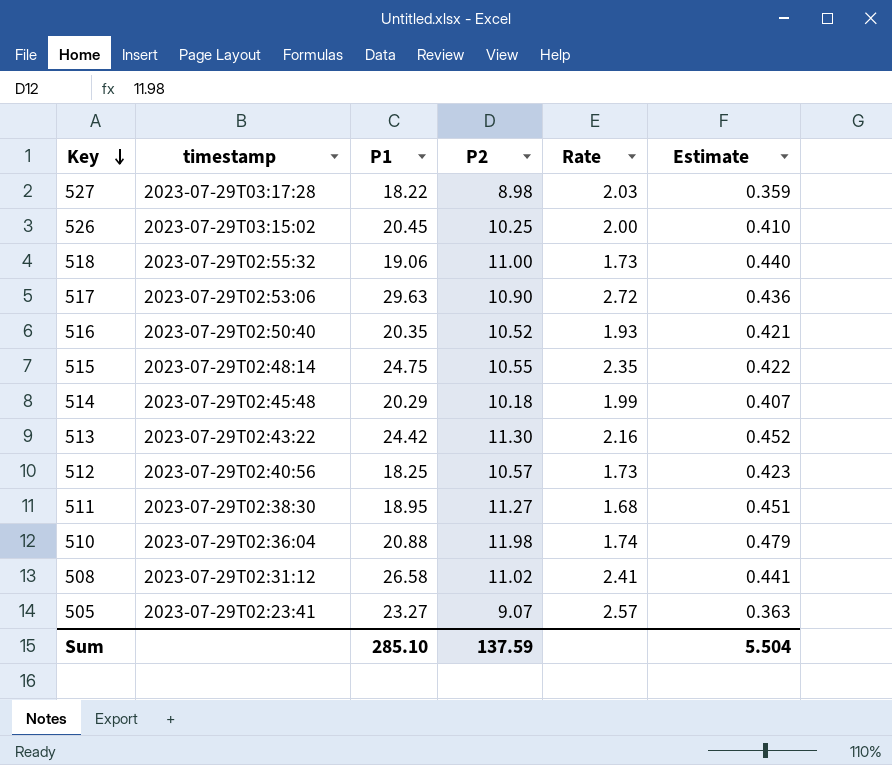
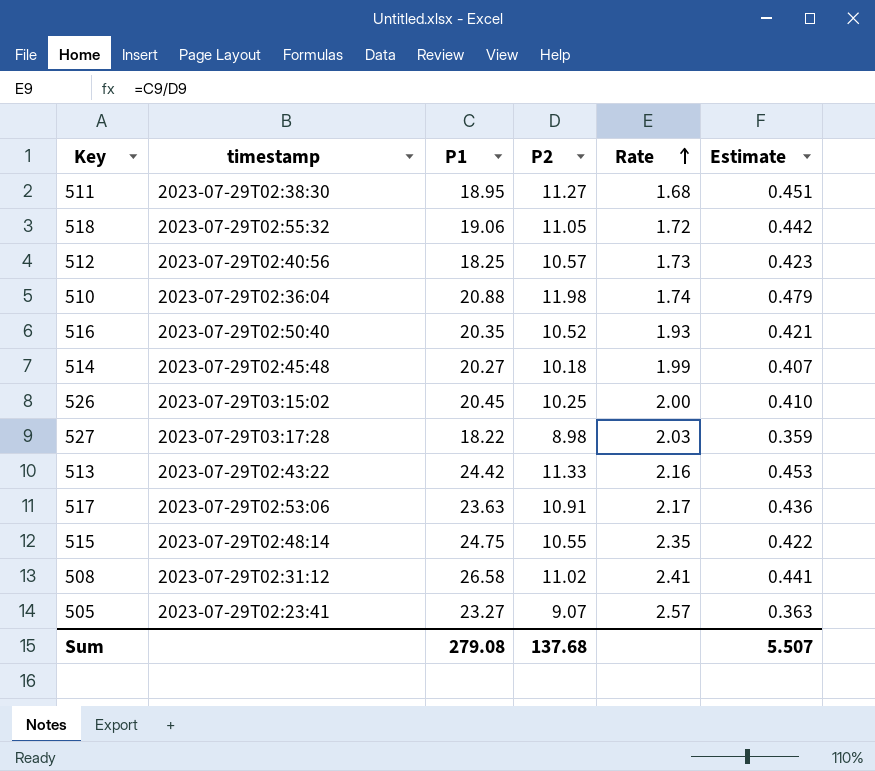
row order: Key descending -> Rate ascending
518 | P2: 11.00 -> 11.05
518 | Rate: 1.73 -> 1.72
518 | Estimate: 0.440 -> 0.442
514 | P1: 20.29 -> 20.27
513 | P2: 11.30 -> 11.33
513 | Estimate: 0.452 -> 0.453
517 | P1: 29.63 -> 23.63
517 | P2: 10.90 -> 10.91
517 | Rate: 2.72 -> 2.17
Sum | P1: 285.10 -> 279.08
Sum | P2: 137.59 -> 137.68
Sum | Estimate: 5.504 -> 5.507

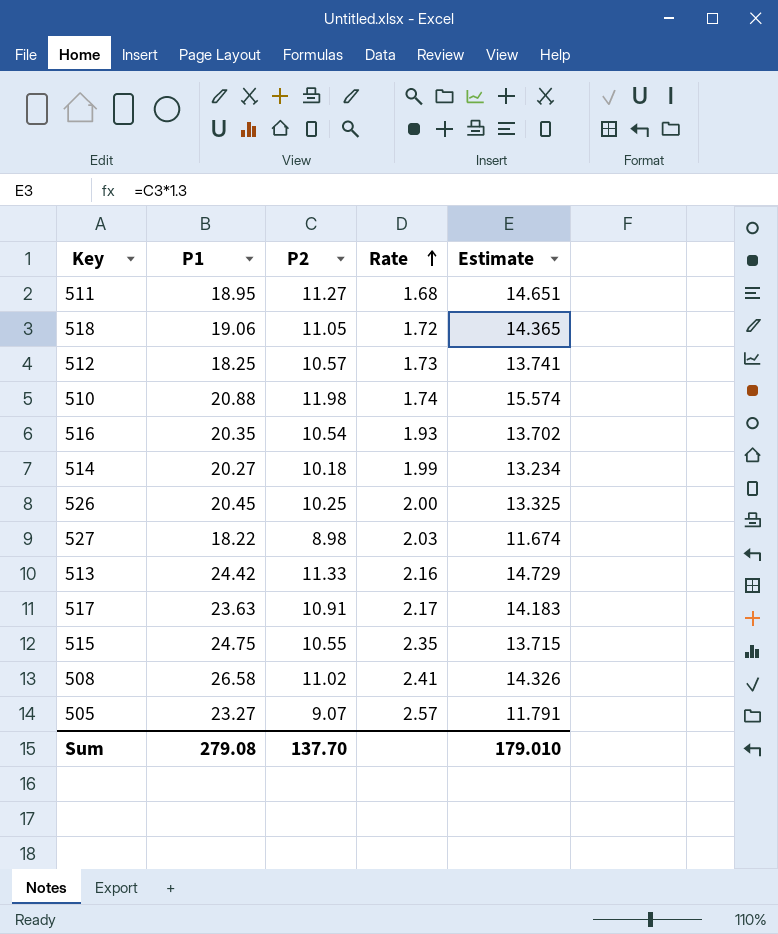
column timestamp | position: 2 -> none
column Estimate | formula: [P2] * 0.04 -> [P2] * 1.3
516 | P2: 10.52 -> 10.54
Sum | P2: 137.68 -> 137.70
Sum | Estimate: 5.507 -> 179.010

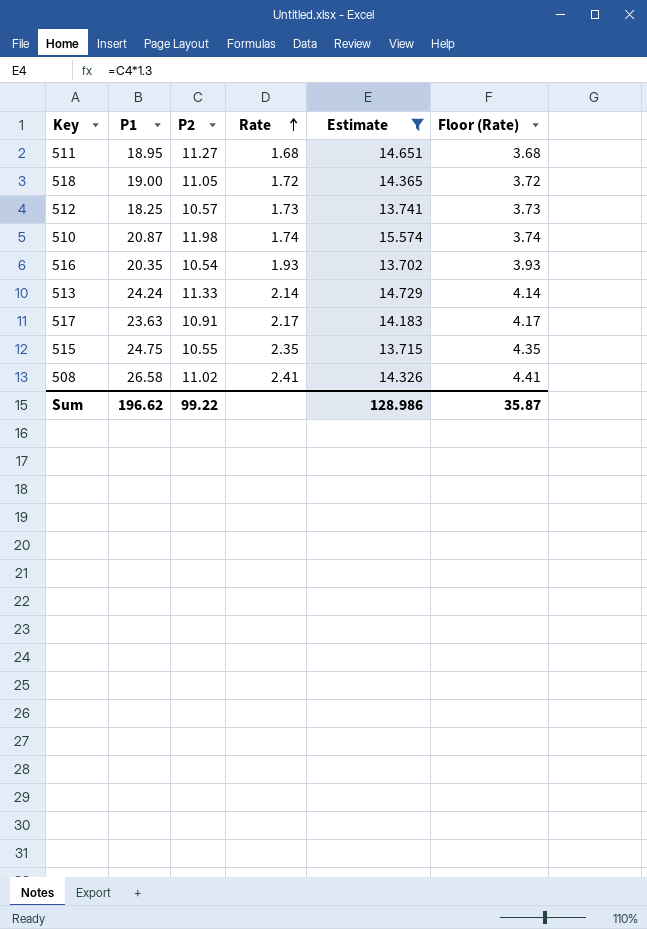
filter: none -> Estimate >= 13.702
column Floor (Rate) | formula: none -> [Rate] + 2
518 | P1: 19.06 -> 19.00
510 | P1: 20.88 -> 20.87
513 | P1: 24.42 -> 24.24
513 | Rate: 2.16 -> 2.14
Sum | P1: 279.08 -> 196.62
Sum | P2: 137.70 -> 99.22
Sum | Estimate: 179.010 -> 128.986

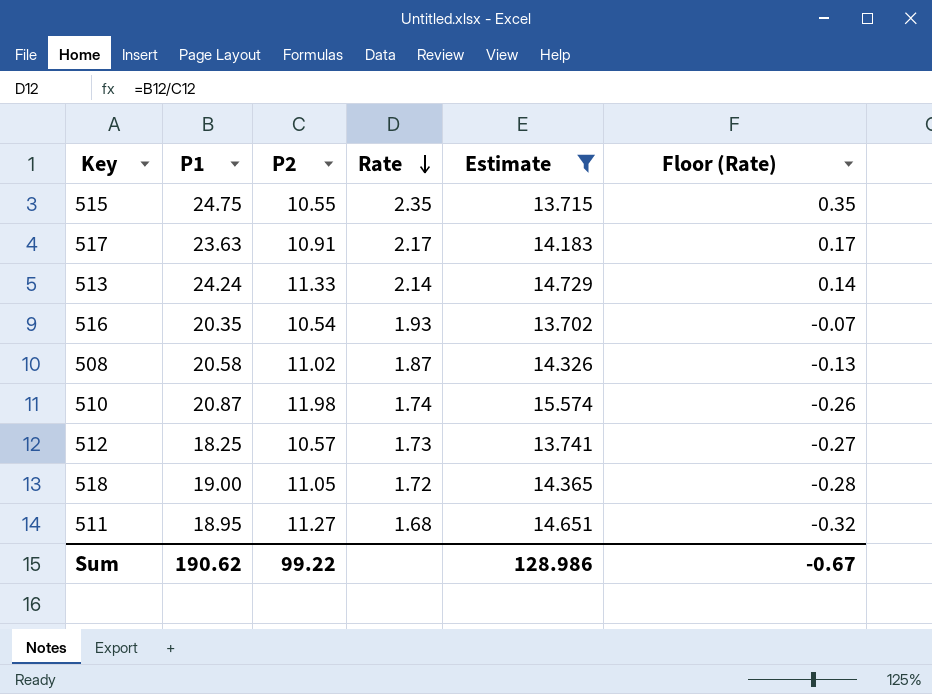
row order: Rate ascending -> Rate descending
column Floor (Rate) | formula: [Rate] + 2 -> [Rate] - 2
508 | P1: 26.58 -> 20.58
508 | Rate: 2.41 -> 1.87
Sum | P1: 196.62 -> 190.62
Sum | Floor (Rate): 35.87 -> -0.67

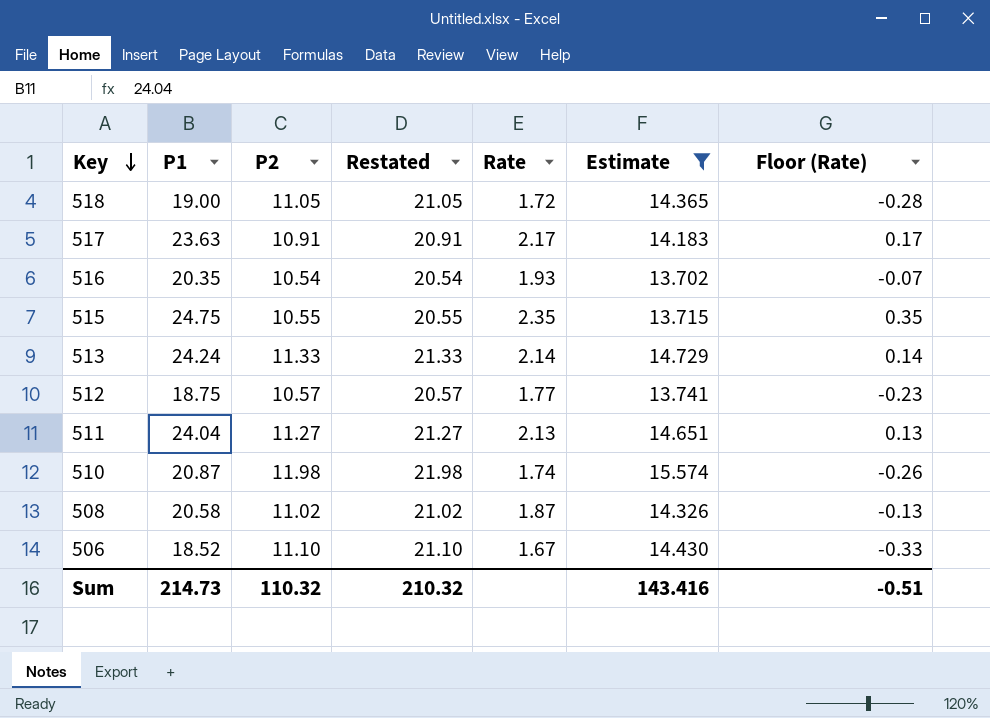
row order: Rate descending -> Key descending
column Restated | formula: none -> [P2] + 10
512 | P1: 18.25 -> 18.75
512 | Rate: 1.73 -> 1.77
512 | Floor (Rate): -0.27 -> -0.23
511 | P1: 18.95 -> 24.04
511 | Rate: 1.68 -> 2.13
511 | Floor (Rate): -0.32 -> 0.13
row 506: none -> 18.52 | 11.10 | 21.10 | 1.67 | 14.430 | -0.33
Sum | P1: 190.62 -> 214.73
Sum | P2: 99.22 -> 110.32
Sum | Estimate: 128.986 -> 143.416
Sum | Floor (Rate): -0.67 -> -0.51

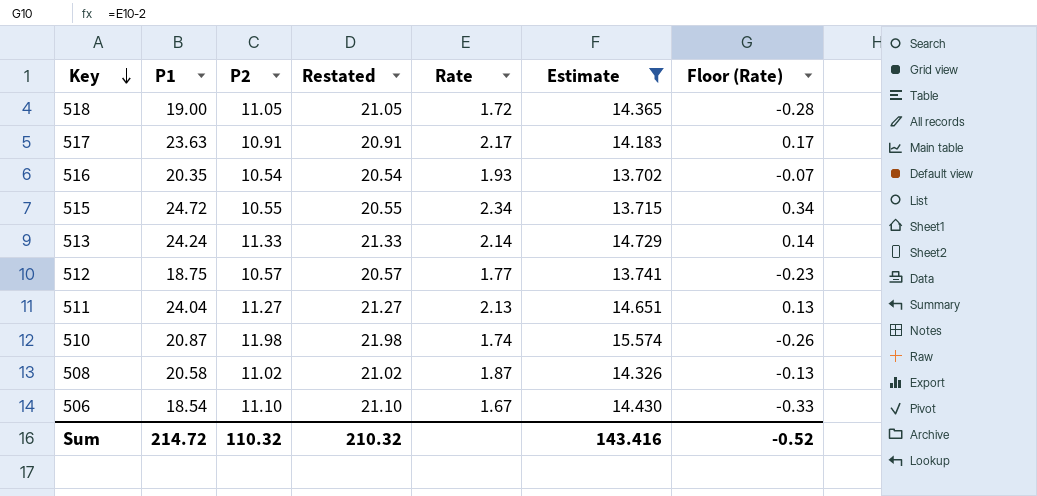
515 | P1: 24.75 -> 24.72
515 | Rate: 2.35 -> 2.34
515 | Floor (Rate): 0.35 -> 0.34
506 | P1: 18.52 -> 18.54
Sum | P1: 214.73 -> 214.72
Sum | Floor (Rate): -0.51 -> -0.52

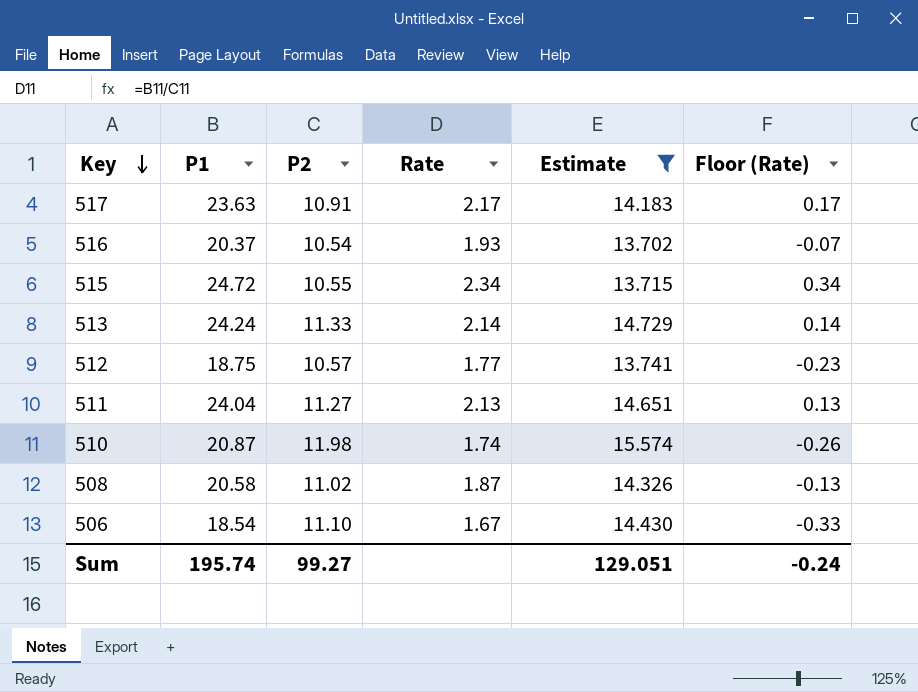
column Restated | formula: [P2] + 10 -> none
row 518: 19.00 | 11.05 | 21.05 | 1.72 | 14.365 | -0.28 -> none
516 | P1: 20.35 -> 20.37
Sum | P1: 214.72 -> 195.74
Sum | P2: 110.32 -> 99.27
Sum | Estimate: 143.416 -> 129.051
Sum | Floor (Rate): -0.52 -> -0.24

